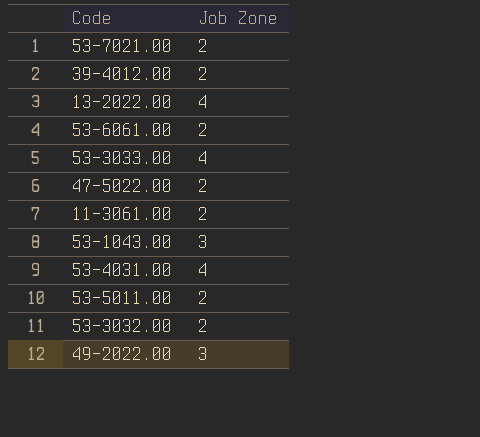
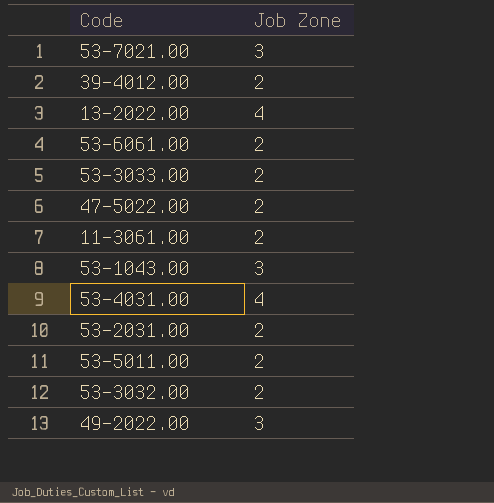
53-7021.00 | Job Zone: 2 -> 3
53-3033.00 | Job Zone: 4 -> 2
row 53-2031.00: none -> 2

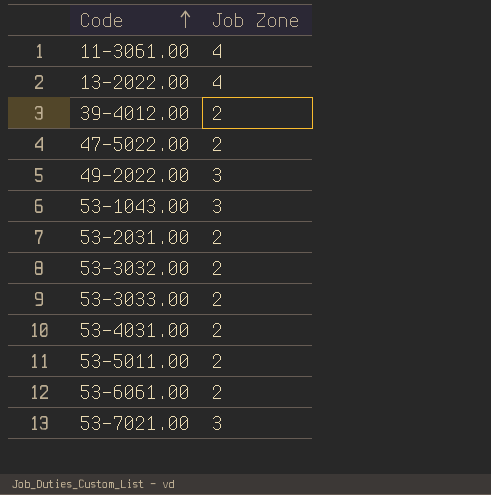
row order: none -> Code ascending
11-3061.00 | Job Zone: 2 -> 4
53-4031.00 | Job Zone: 4 -> 2

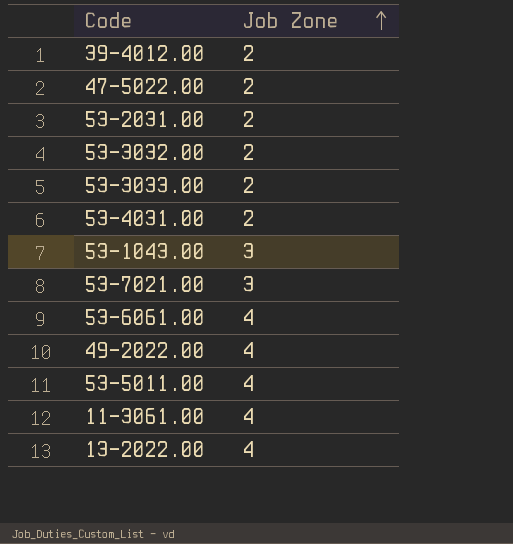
row order: Code ascending -> Job Zone ascending
53-6061.00 | Job Zone: 2 -> 4
49-2022.00 | Job Zone: 3 -> 4
53-5011.00 | Job Zone: 2 -> 4

